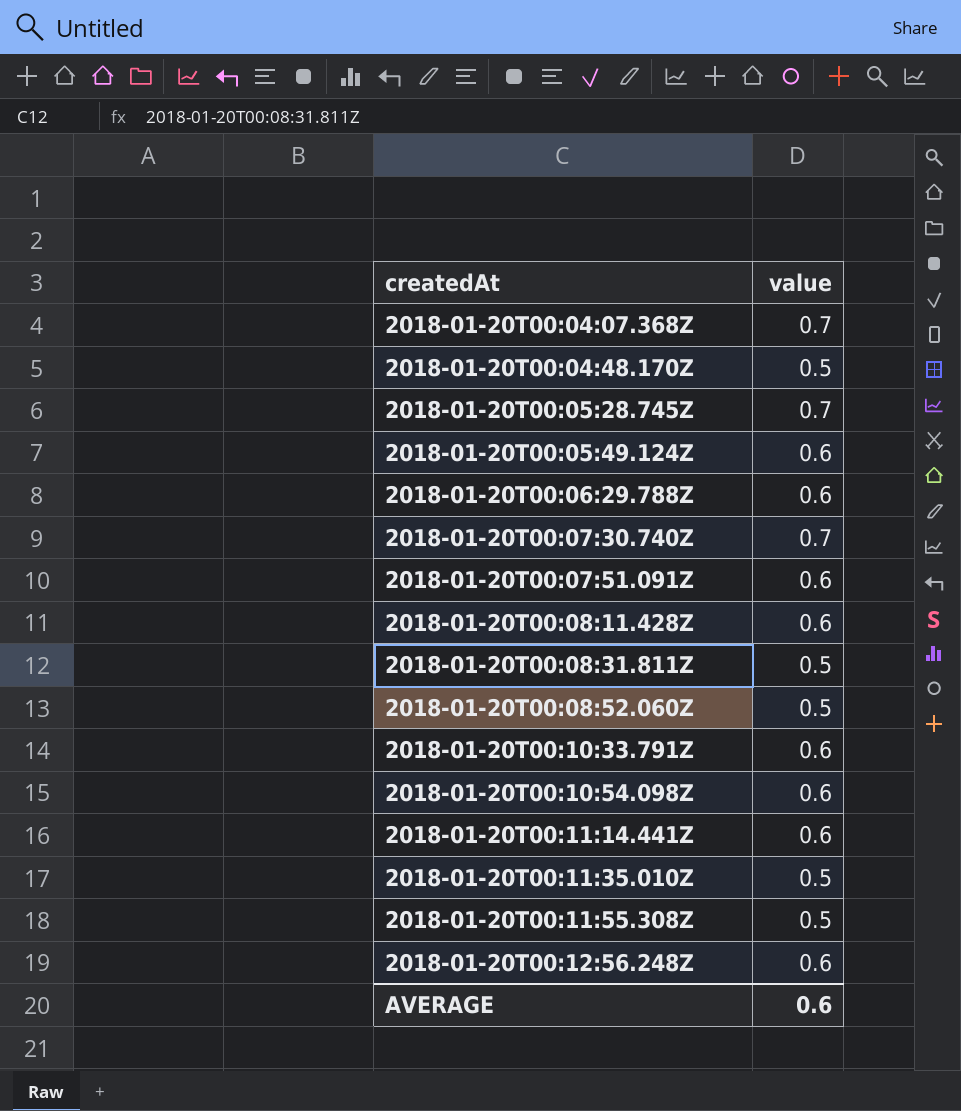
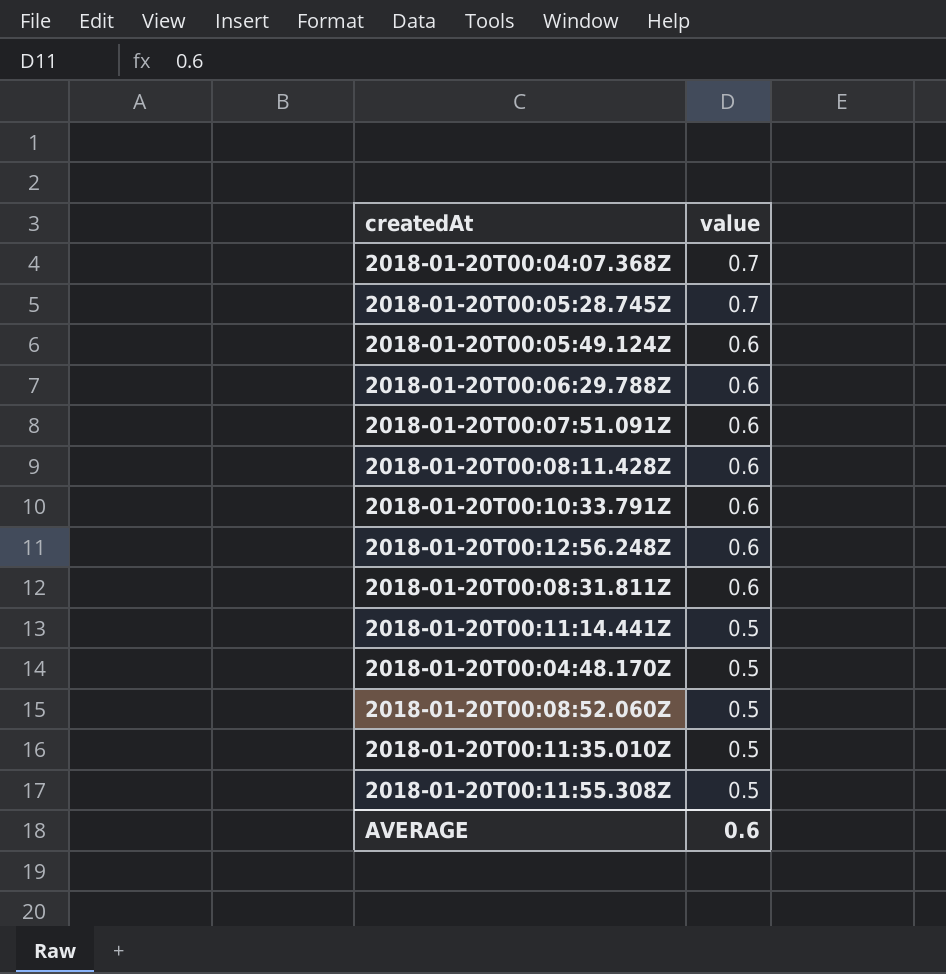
row order: createdAt ascending -> value descending
row 2018-01-20T00:07:30.740Z: 0.7 -> none
row 2018-01-20T00:10:54.098Z: 0.6 -> none
2018-01-20T00:08:31.811Z | value: 0.5 -> 0.6
2018-01-20T00:11:14.441Z | value: 0.6 -> 0.5

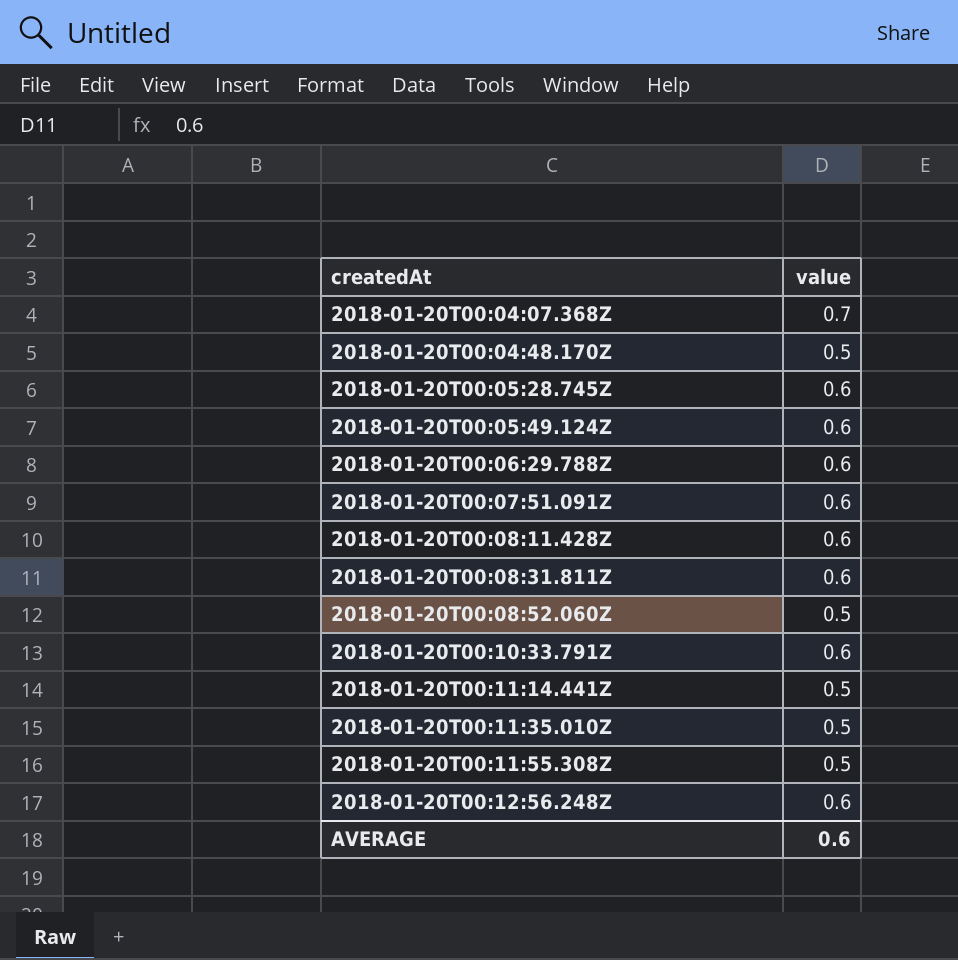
row order: value descending -> createdAt ascending
2018-01-20T00:05:28.745Z | value: 0.7 -> 0.6

